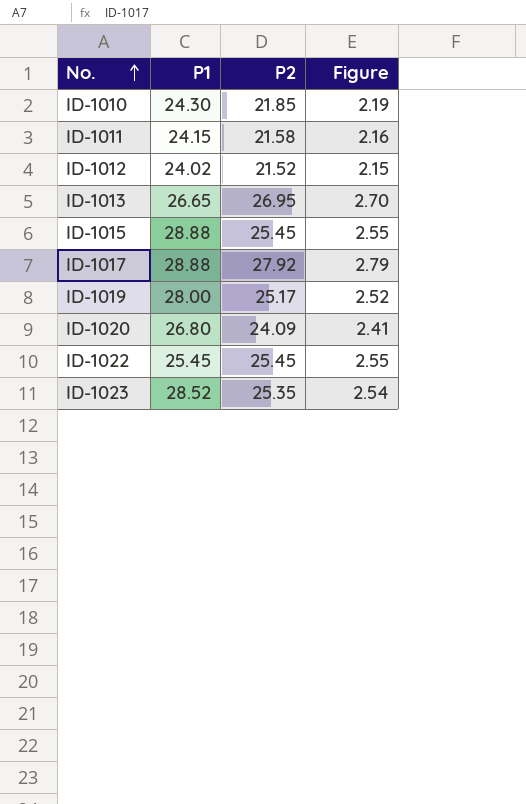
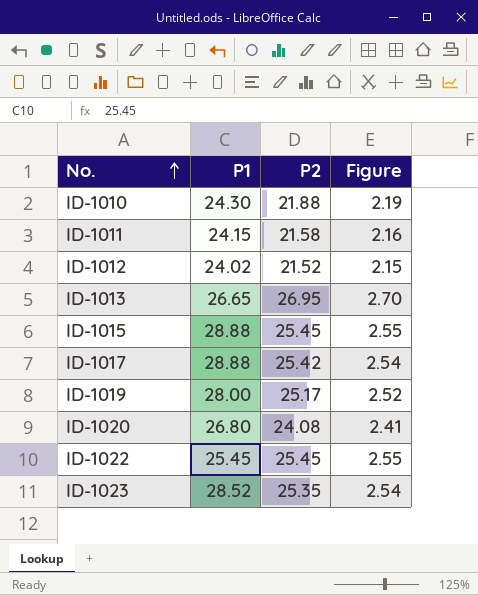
ID-1010 | P2: 21.85 -> 21.88
ID-1017 | P2: 27.92 -> 25.42
ID-1017 | Figure: 2.79 -> 2.54
ID-1020 | P2: 24.09 -> 24.08

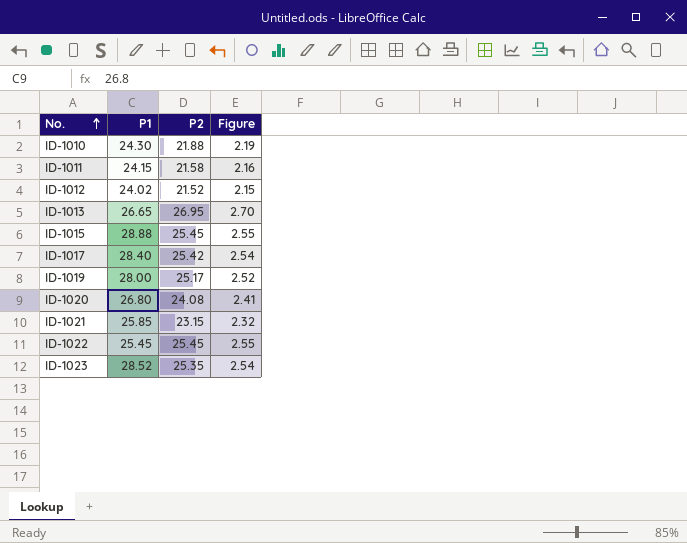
ID-1017 | P1: 28.88 -> 28.40
row ID-1021: none -> 25.85 | 23.15 | 2.32

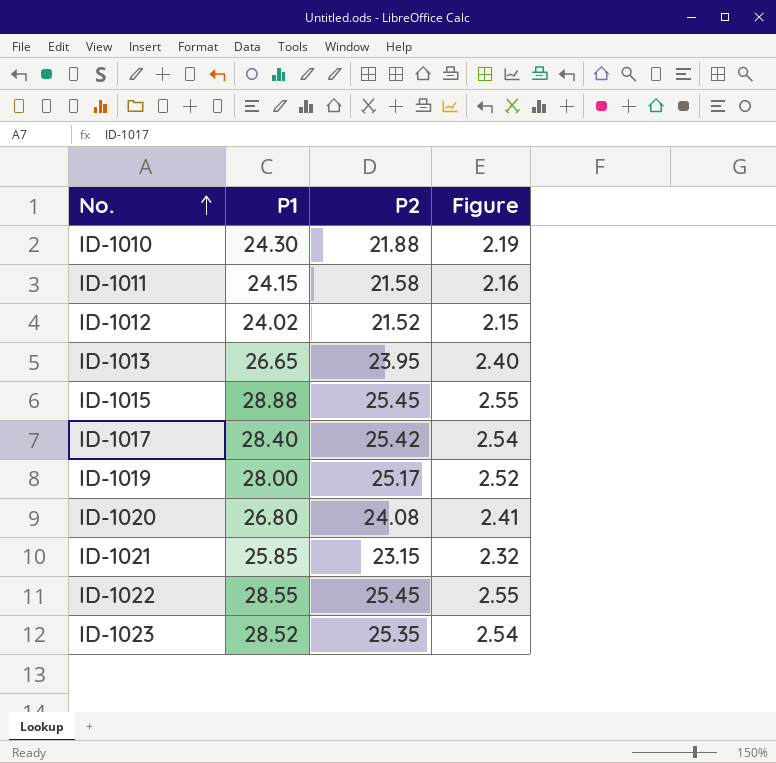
ID-1013 | P2: 26.95 -> 23.95
ID-1013 | Figure: 2.70 -> 2.40
ID-1022 | P1: 25.45 -> 28.55

